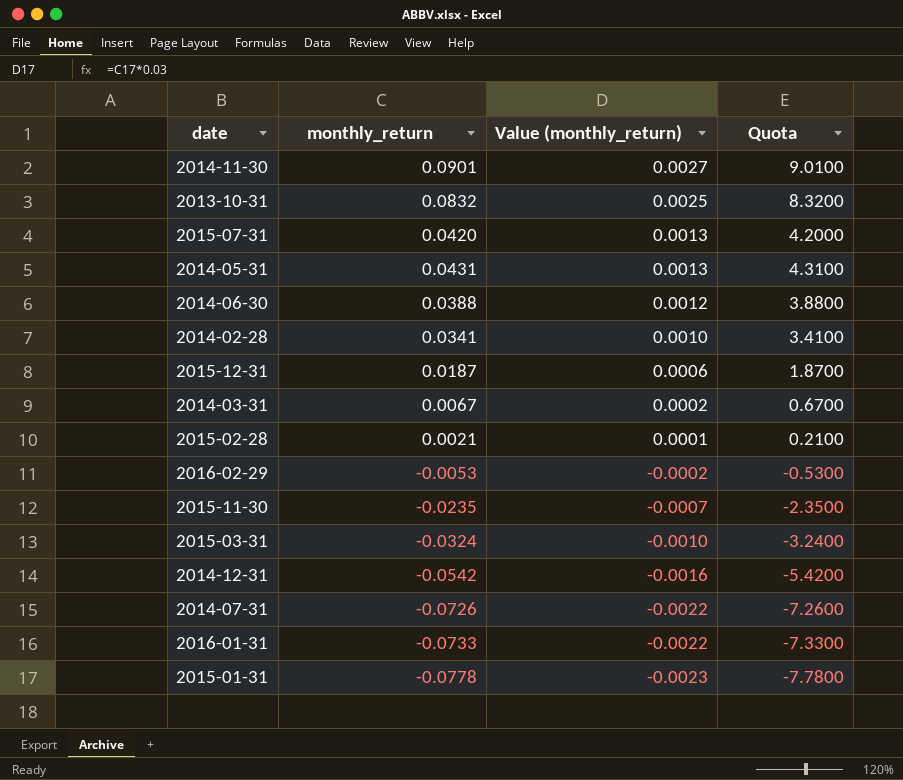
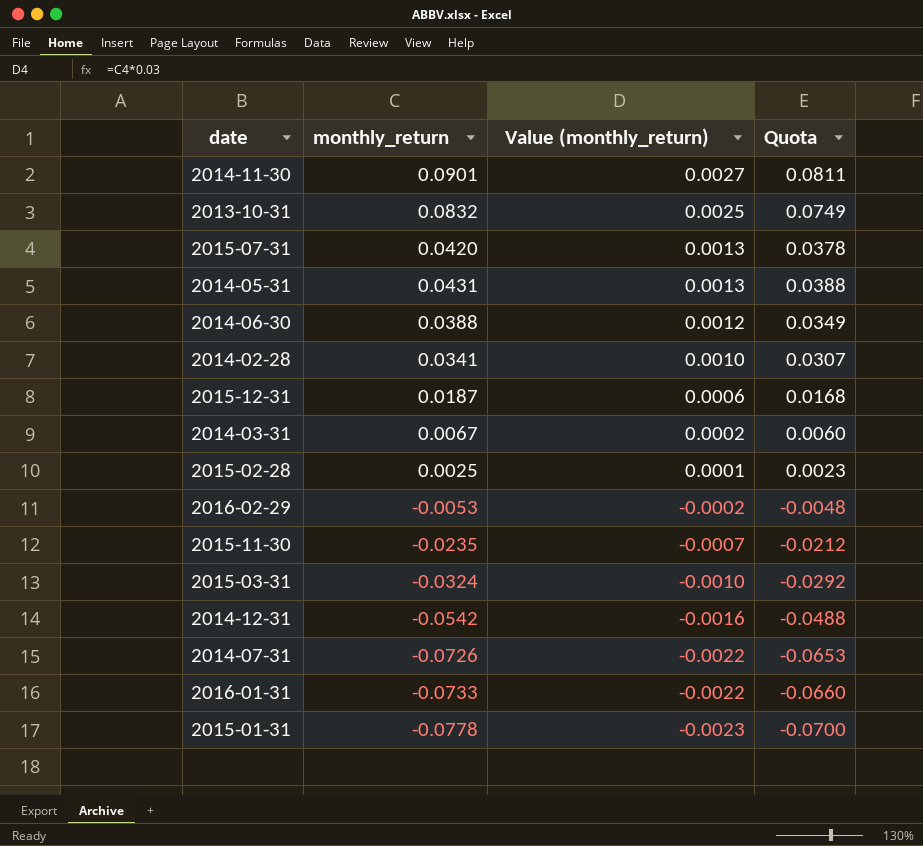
column Quota | formula: [monthly_return] * 100 -> [monthly_return] * 0.9
2015-02-28 | monthly_return: 0.0021 -> 0.0025

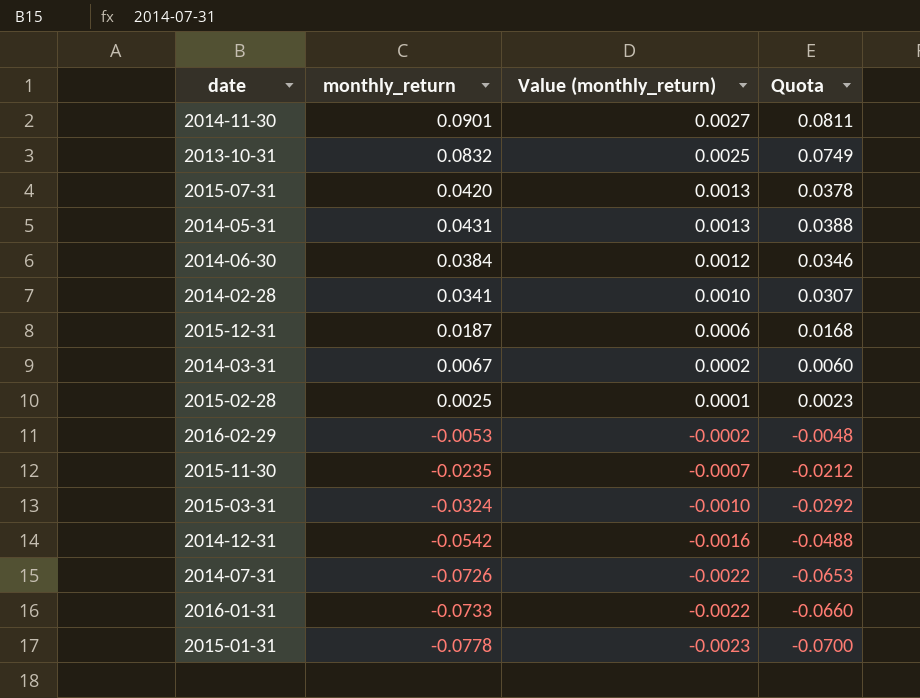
2014-06-30 | monthly_return: 0.0388 -> 0.0384
2014-06-30 | Quota: 0.0349 -> 0.0346

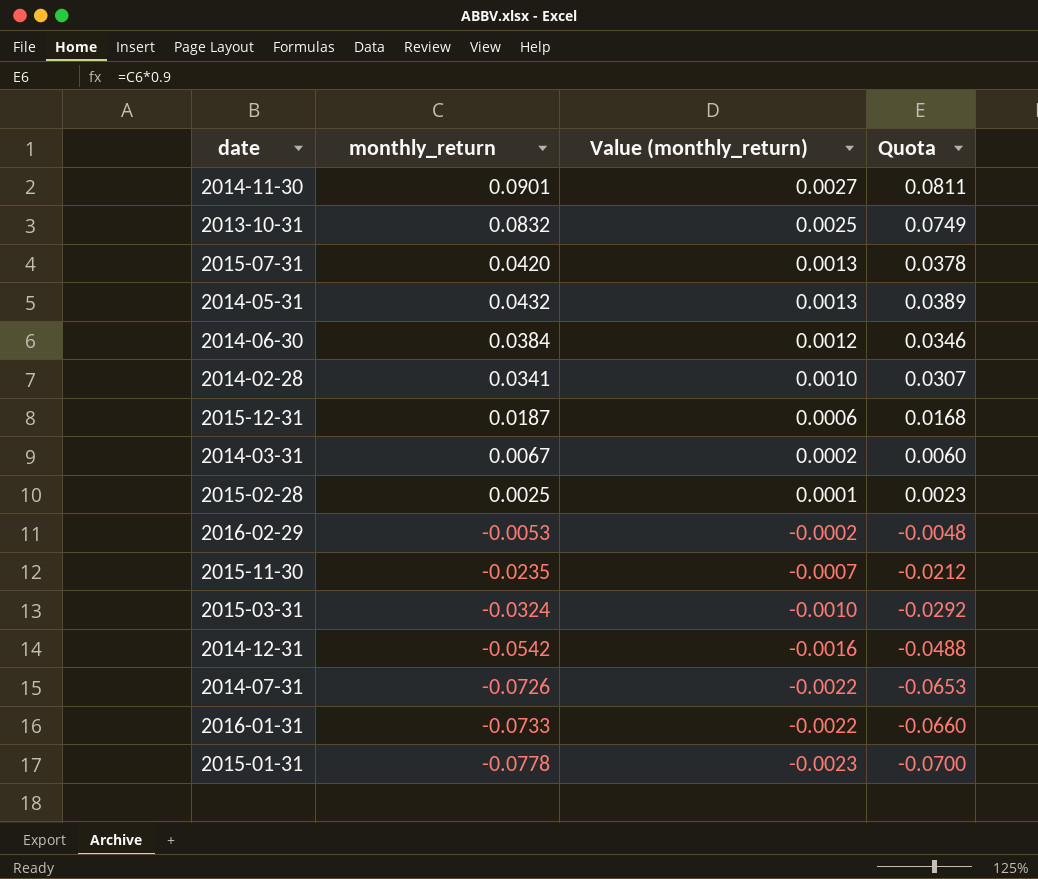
2014-05-31 | monthly_return: 0.0431 -> 0.0432
2014-05-31 | Quota: 0.0388 -> 0.0389

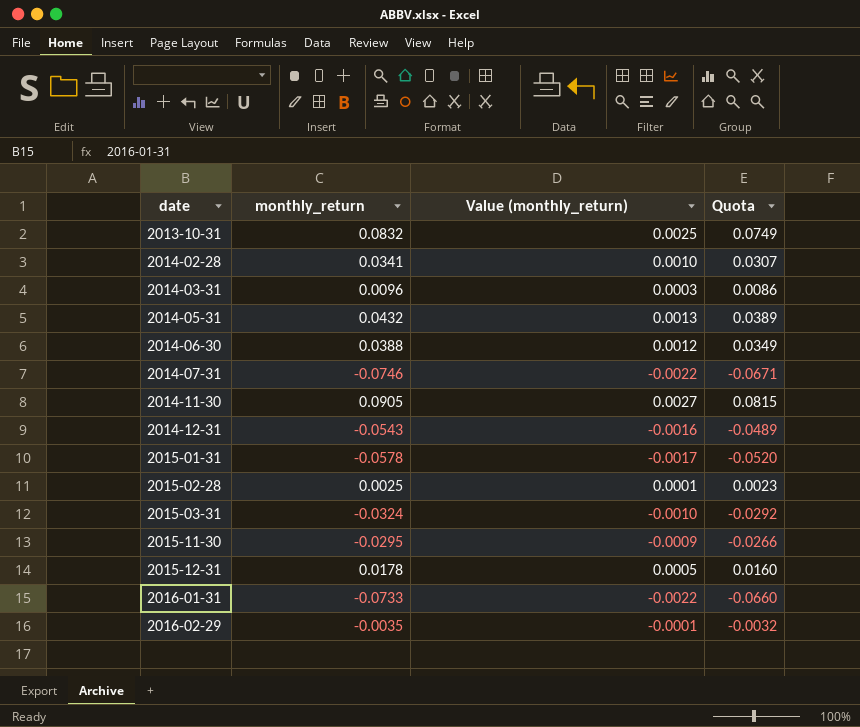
row order: Value (monthly_return) descending -> date ascending
row 2015-07-31: 0.0420 | 0.0013 | 0.0378 -> none
2014-03-31 | monthly_return: 0.0067 -> 0.0096
2014-03-31 | Value (monthly_return): 0.0002 -> 0.0003
2014-03-31 | Quota: 0.0060 -> 0.0086
2014-06-30 | monthly_return: 0.0384 -> 0.0388
2014-06-30 | Quota: 0.0346 -> 0.0349
2014-07-31 | monthly_return: -0.0726 -> -0.0746
2014-07-31 | Quota: -0.0653 -> -0.0671
2014-11-30 | monthly_return: 0.0901 -> 0.0905
2014-11-30 | Quota: 0.0811 -> 0.0815
2014-12-31 | monthly_return: -0.0542 -> -0.0543
2014-12-31 | Quota: -0.0488 -> -0.0489
2015-01-31 | monthly_return: -0.0778 -> -0.0578
2015-01-31 | Value (monthly_return): -0.0023 -> -0.0017
2015-01-31 | Quota: -0.0700 -> -0.0520
2015-11-30 | monthly_return: -0.0235 -> -0.0295
2015-11-30 | Value (monthly_return): -0.0007 -> -0.0009
2015-11-30 | Quota: -0.0212 -> -0.0266
2015-12-31 | monthly_return: 0.0187 -> 0.0178
2015-12-31 | Value (monthly_return): 0.0006 -> 0.0005
2015-12-31 | Quota: 0.0168 -> 0.0160
2016-02-29 | monthly_return: -0.0053 -> -0.0035
2016-02-29 | Value (monthly_return): -0.0002 -> -0.0001
2016-02-29 | Quota: -0.0048 -> -0.0032

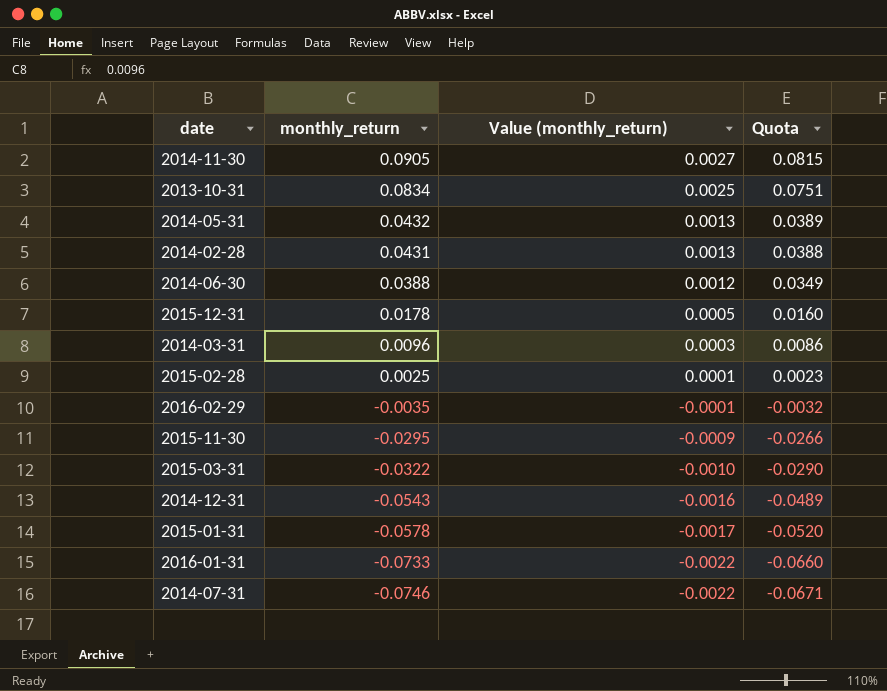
row order: date ascending -> monthly_return descending
2013-10-31 | monthly_return: 0.0832 -> 0.0834
2013-10-31 | Quota: 0.0749 -> 0.0751
2014-02-28 | monthly_return: 0.0341 -> 0.0431
2014-02-28 | Value (monthly_return): 0.0010 -> 0.0013
2014-02-28 | Quota: 0.0307 -> 0.0388
2015-03-31 | monthly_return: -0.0324 -> -0.0322
2015-03-31 | Quota: -0.0292 -> -0.0290

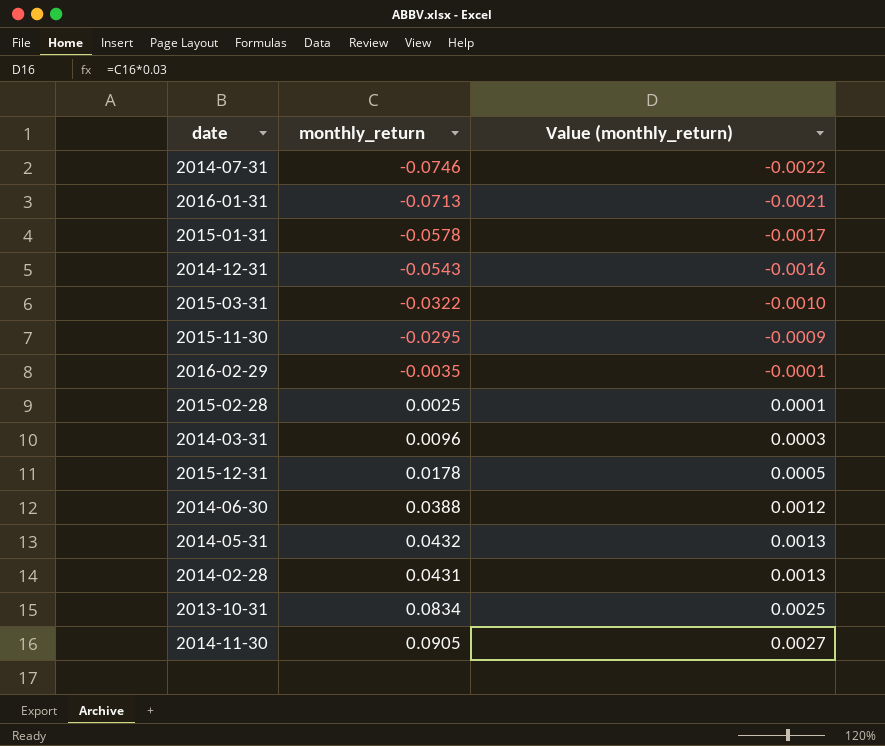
row order: monthly_return descending -> Value (monthly_return) ascending
column Quota | formula: [monthly_return] * 0.9 -> none
2016-01-31 | monthly_return: -0.0733 -> -0.0713
2016-01-31 | Value (monthly_return): -0.0022 -> -0.0021

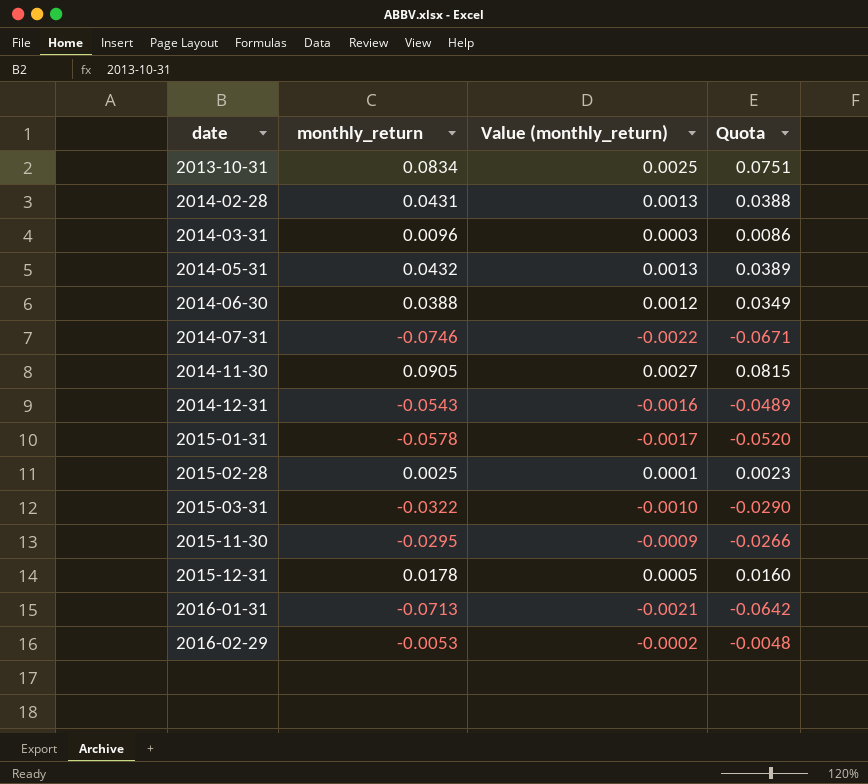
row order: Value (monthly_return) ascending -> date ascending
column Quota | formula: none -> [monthly_return] * 0.9
2016-02-29 | monthly_return: -0.0035 -> -0.0053
2016-02-29 | Value (monthly_return): -0.0001 -> -0.0002

